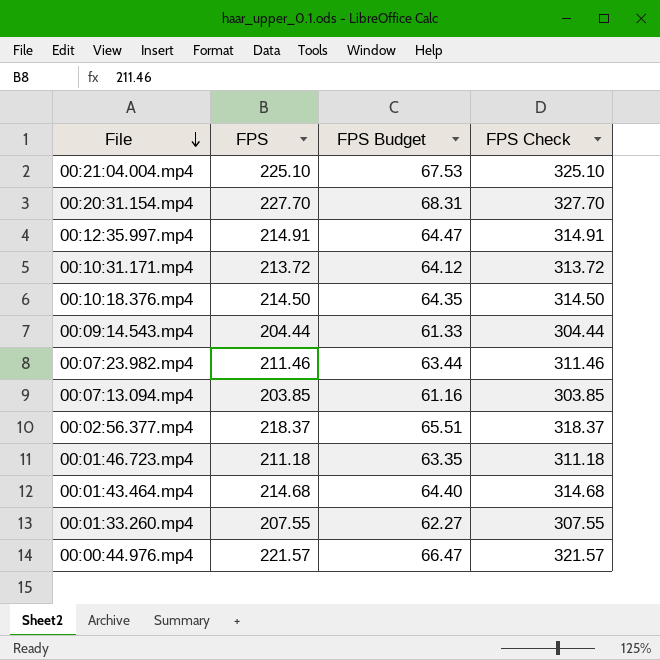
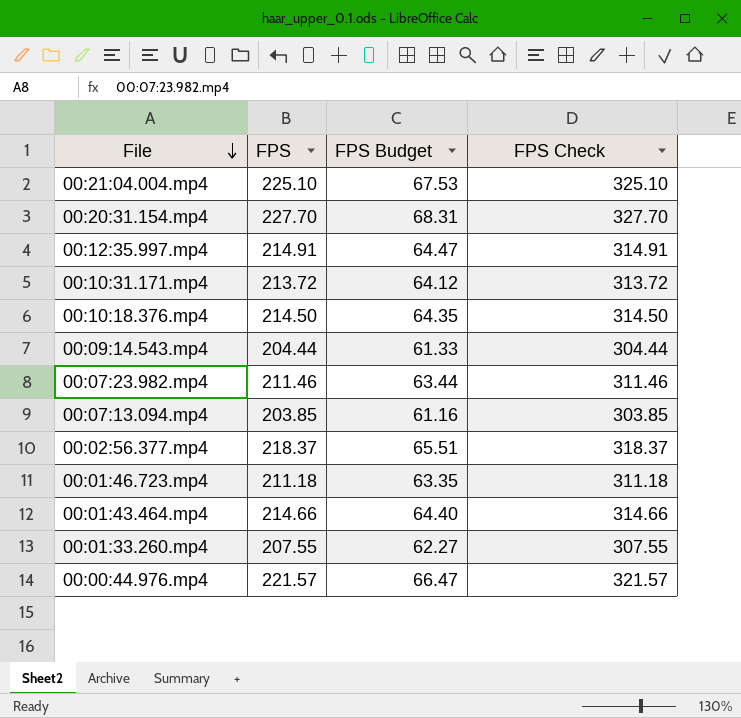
00:01:43.464.mp4 | FPS: 214.68 -> 214.66
00:01:43.464.mp4 | FPS Check: 314.68 -> 314.66

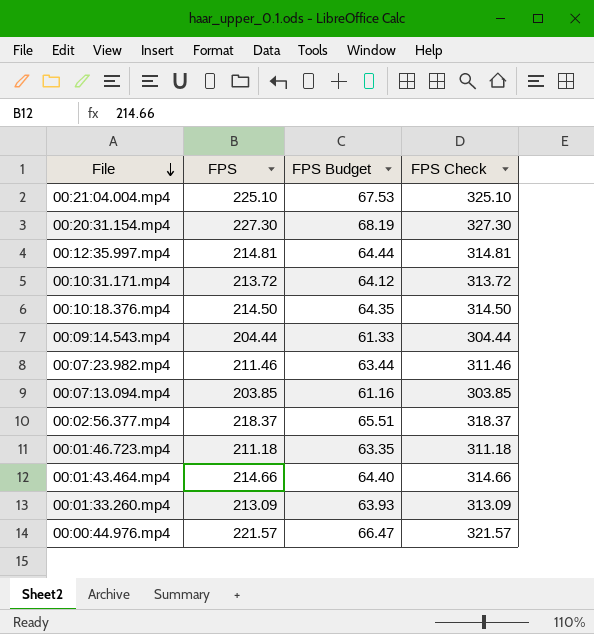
00:20:31.154.mp4 | FPS: 227.70 -> 227.30
00:20:31.154.mp4 | FPS Budget: 68.31 -> 68.19
00:20:31.154.mp4 | FPS Check: 327.70 -> 327.30
00:12:35.997.mp4 | FPS: 214.91 -> 214.81
00:12:35.997.mp4 | FPS Budget: 64.47 -> 64.44
00:12:35.997.mp4 | FPS Check: 314.91 -> 314.81
00:01:33.260.mp4 | FPS: 207.55 -> 213.09
00:01:33.260.mp4 | FPS Budget: 62.27 -> 63.93
00:01:33.260.mp4 | FPS Check: 307.55 -> 313.09

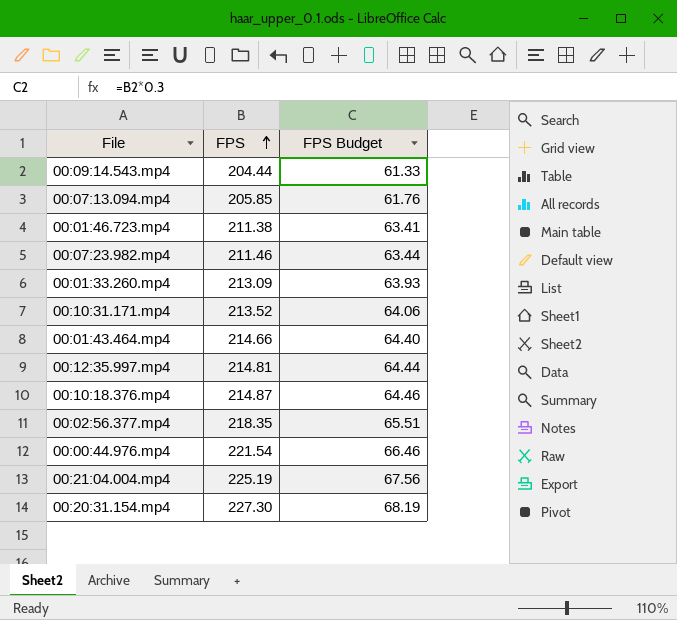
row order: File descending -> FPS ascending
column FPS Check | formula: [FPS] + 100 -> none
00:07:13.094.mp4 | FPS: 203.85 -> 205.85
00:07:13.094.mp4 | FPS Budget: 61.16 -> 61.76
00:01:46.723.mp4 | FPS: 211.18 -> 211.38
00:01:46.723.mp4 | FPS Budget: 63.35 -> 63.41
00:10:31.171.mp4 | FPS: 213.72 -> 213.52
00:10:31.171.mp4 | FPS Budget: 64.12 -> 64.06
00:10:18.376.mp4 | FPS: 214.50 -> 214.87
00:10:18.376.mp4 | FPS Budget: 64.35 -> 64.46
00:02:56.377.mp4 | FPS: 218.37 -> 218.35
00:00:44.976.mp4 | FPS: 221.57 -> 221.54
00:00:44.976.mp4 | FPS Budget: 66.47 -> 66.46
00:21:04.004.mp4 | FPS: 225.10 -> 225.19
00:21:04.004.mp4 | FPS Budget: 67.53 -> 67.56

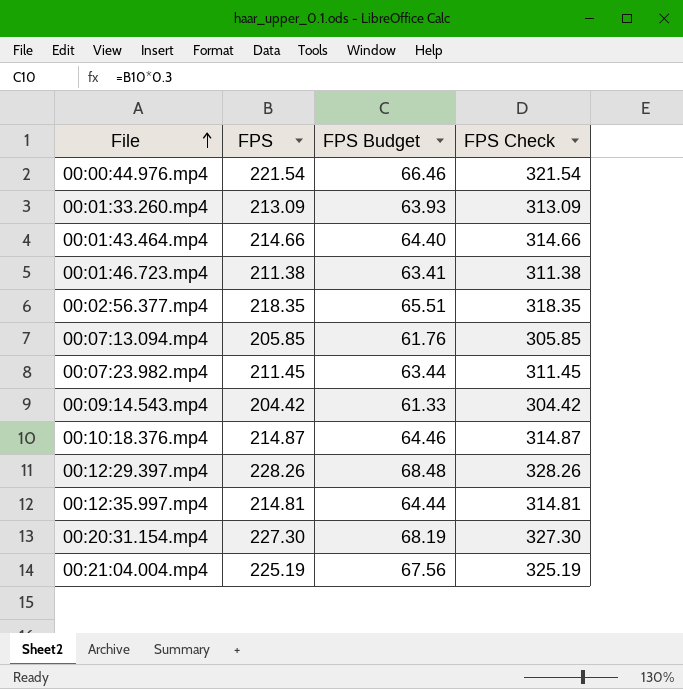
row order: FPS ascending -> File ascending
column FPS Check | formula: none -> [FPS] + 100
row 00:10:31.171.mp4: 213.52 | 64.06 -> none
00:07:23.982.mp4 | FPS: 211.46 -> 211.45
00:09:14.543.mp4 | FPS: 204.44 -> 204.42
row 00:12:29.397.mp4: none -> 228.26 | 68.48 | 328.26

